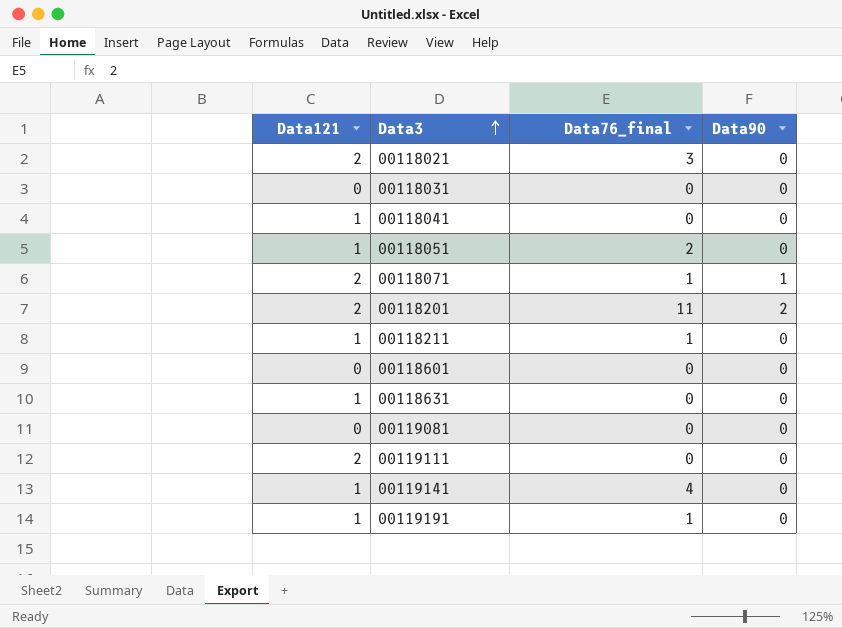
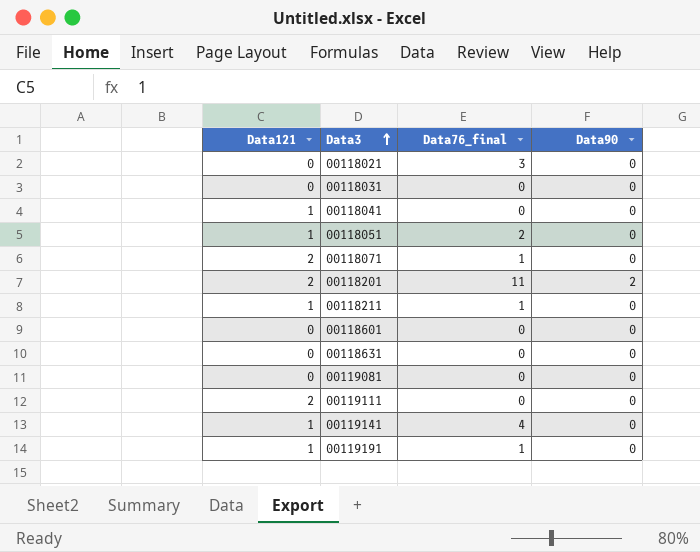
00118021 | Data121: 2 -> 0
00118071 | Data90: 1 -> 0
00118631 | Data121: 1 -> 0

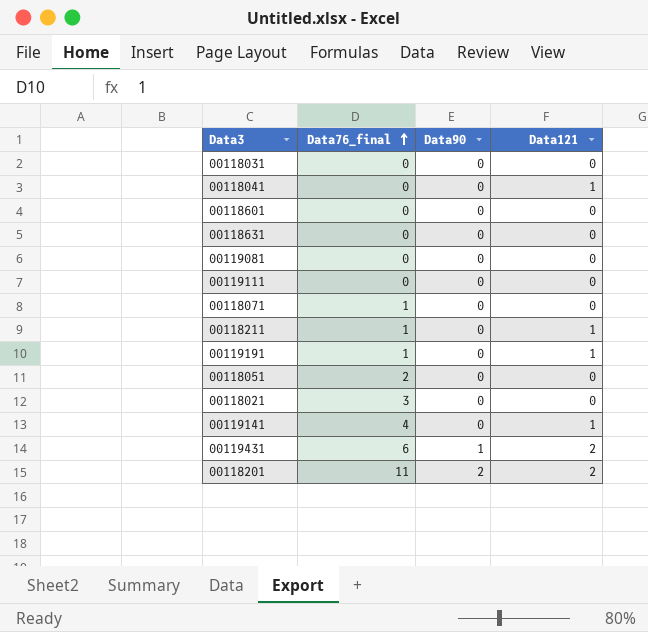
row order: Data3 ascending -> Data76_final ascending
column Data121 | position: 1 -> 4
00119111 | Data121: 2 -> 0
00118071 | Data121: 2 -> 0
00118051 | Data121: 1 -> 0
row 00119431: none -> 6 | 1 | 2

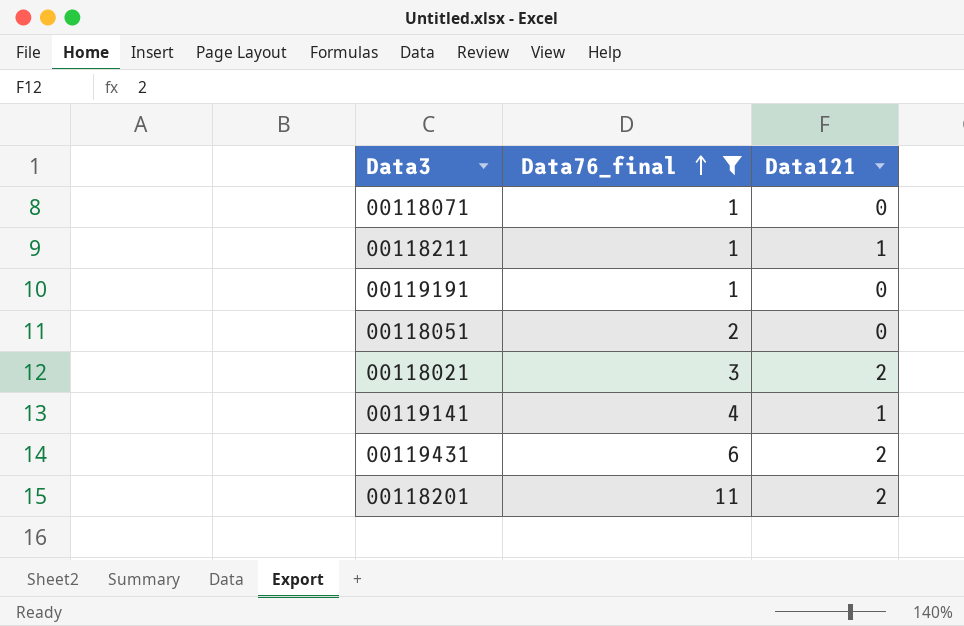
filter: none -> Data76_final != 0
column Data90 | position: 3 -> none
00119191 | Data121: 1 -> 0
00118021 | Data121: 0 -> 2

